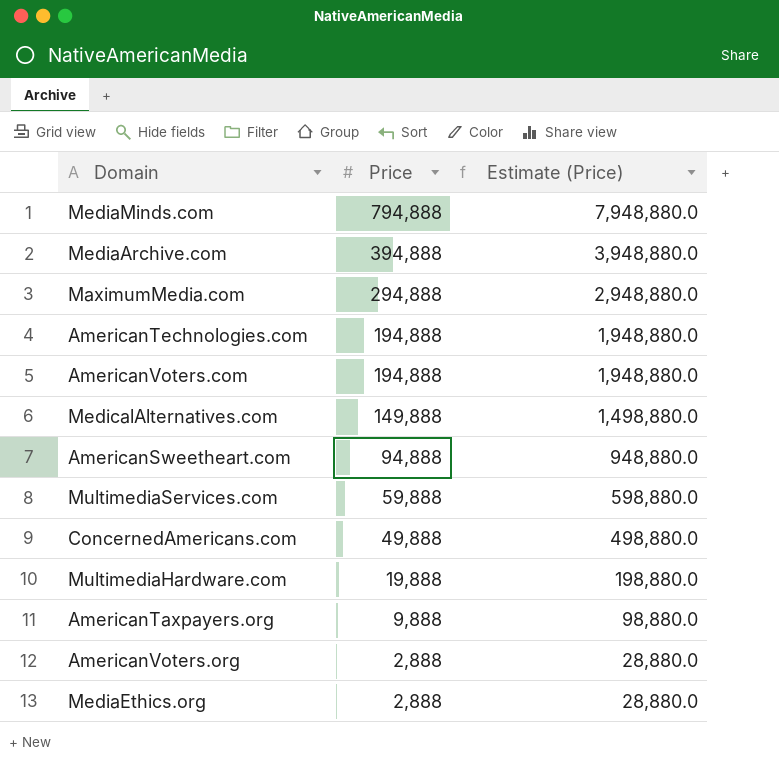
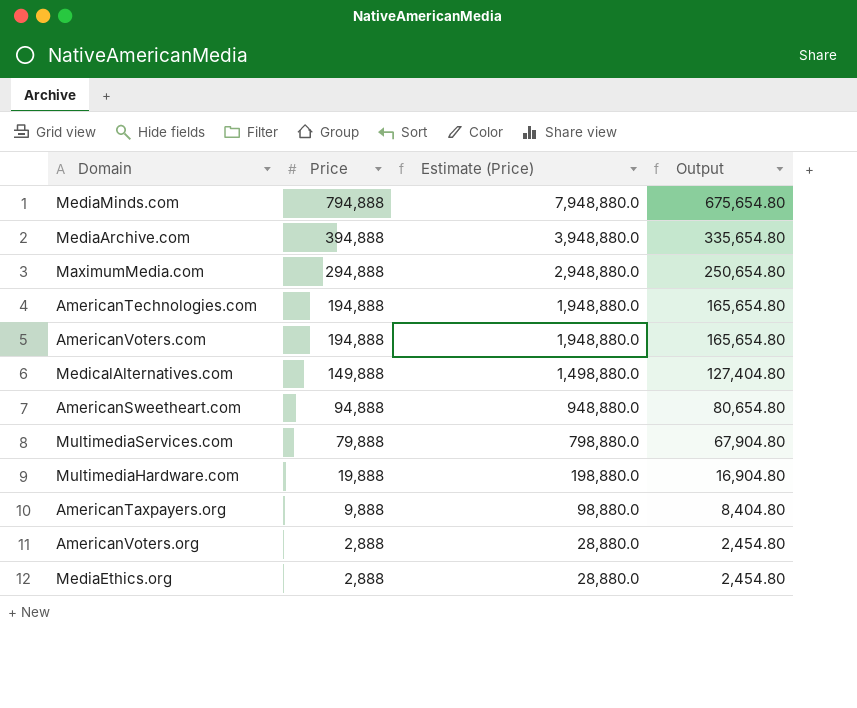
column Output | formula: none -> [Price] * 0.85
row ConcernedAmericans.com: 49,888 | 498,880.0 -> none
MultimediaServices.com | Price: 59,888 -> 79,888
MultimediaServices.com | Estimate (Price): 598,880.0 -> 798,880.0

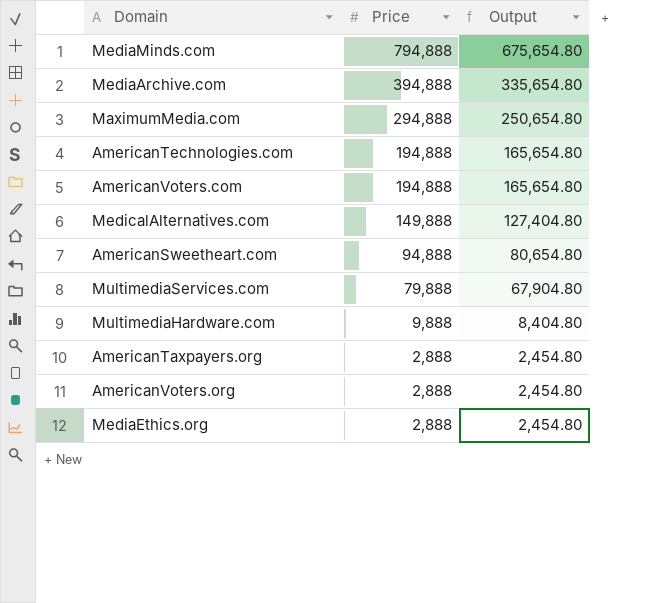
column Estimate (Price) | formula: [Price] * 10 -> none
MultimediaHardware.com | Price: 19,888 -> 9,888
MultimediaHardware.com | Output: 16,904.80 -> 8,404.80
AmericanTaxpayers.org | Price: 9,888 -> 2,888
AmericanTaxpayers.org | Output: 8,404.80 -> 2,454.80

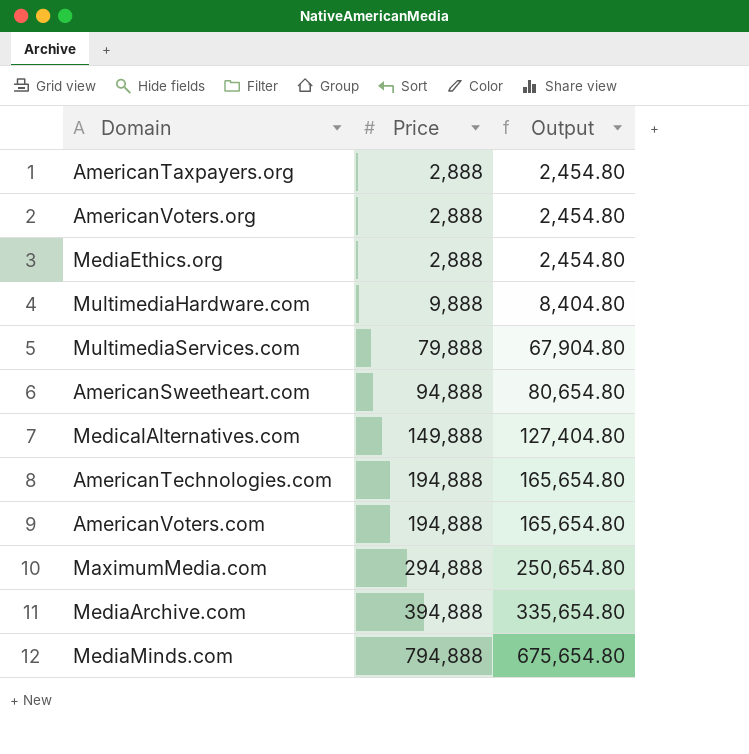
row order: Price descending -> Price ascending

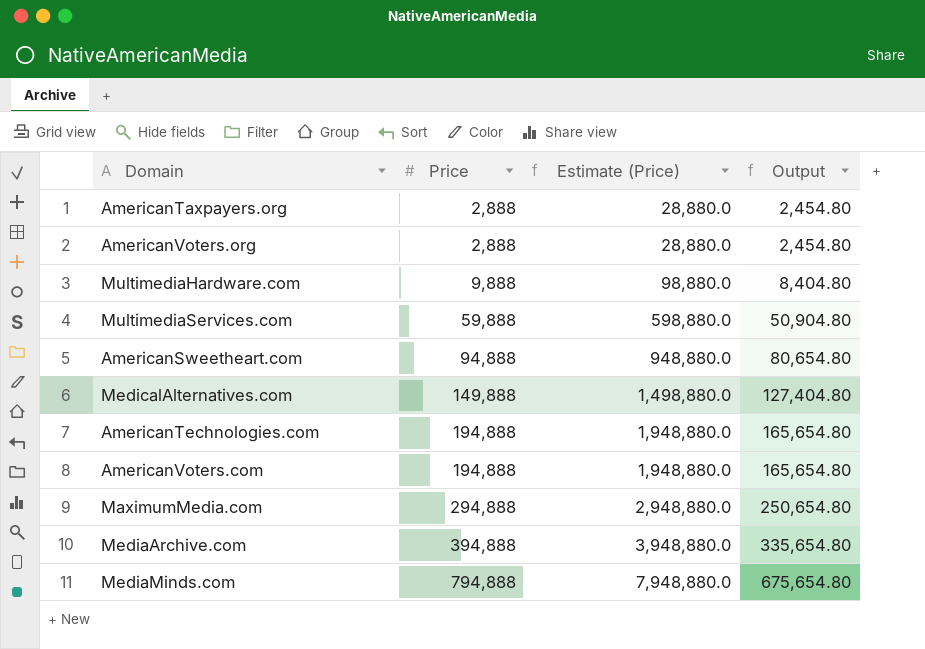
column Estimate (Price) | formula: none -> [Price] * 10
row MediaEthics.org: 2,888 | 2,454.80 -> none
MultimediaServices.com | Price: 79,888 -> 59,888
MultimediaServices.com | Output: 67,904.80 -> 50,904.80

